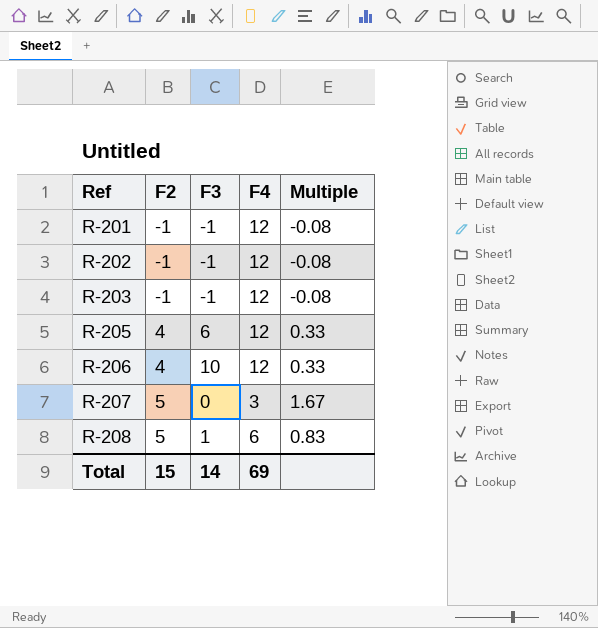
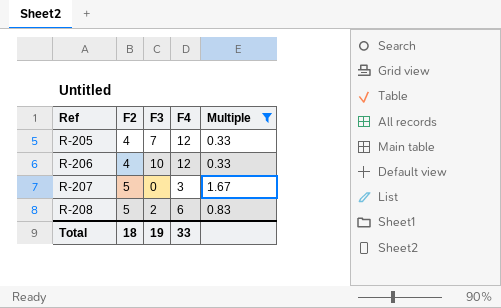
filter: none -> Multiple != -0.08
R-205 | F3: 6 -> 7
R-208 | F3: 1 -> 2
Total | F2: 15 -> 18
Total | F3: 14 -> 19
Total | F4: 69 -> 33

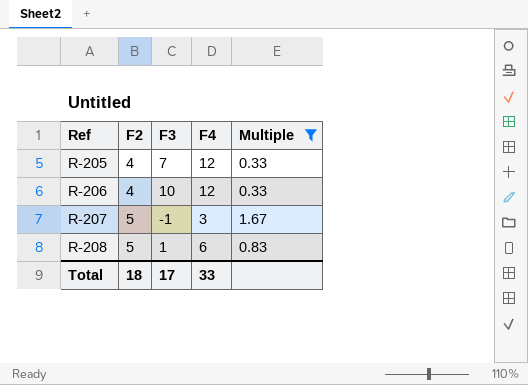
R-207 | F3: 0 -> -1
R-208 | F3: 2 -> 1
Total | F3: 19 -> 17

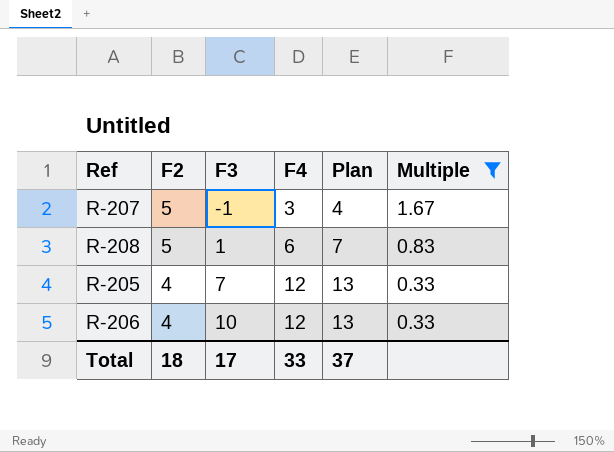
row order: Ref ascending -> F2 descending
column Plan | formula: none -> [F4] + 1

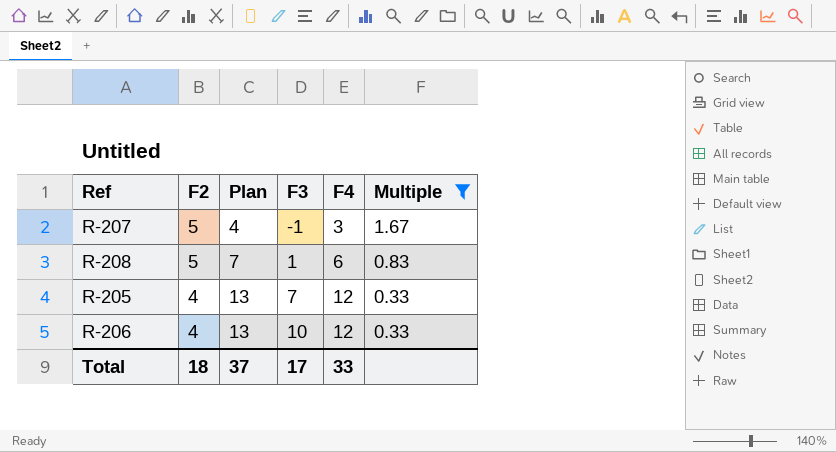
column Plan | position: 5 -> 3

